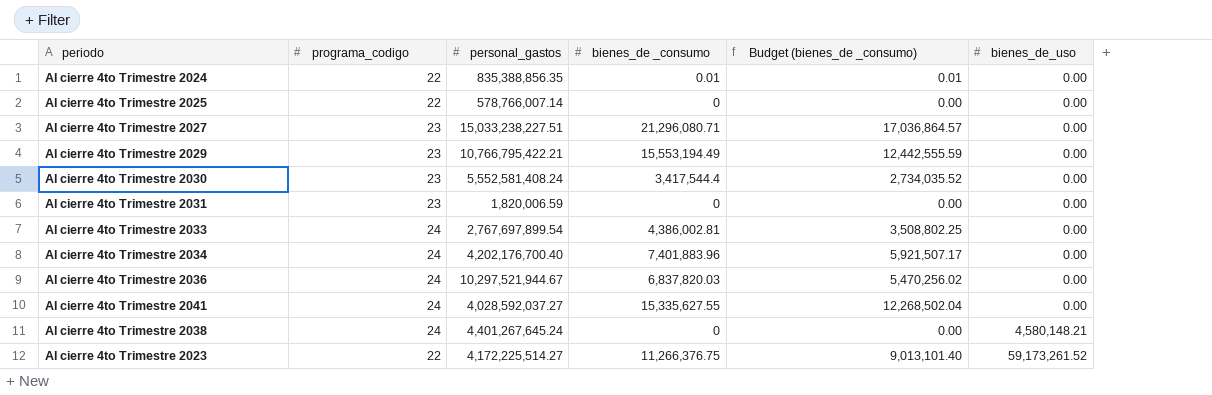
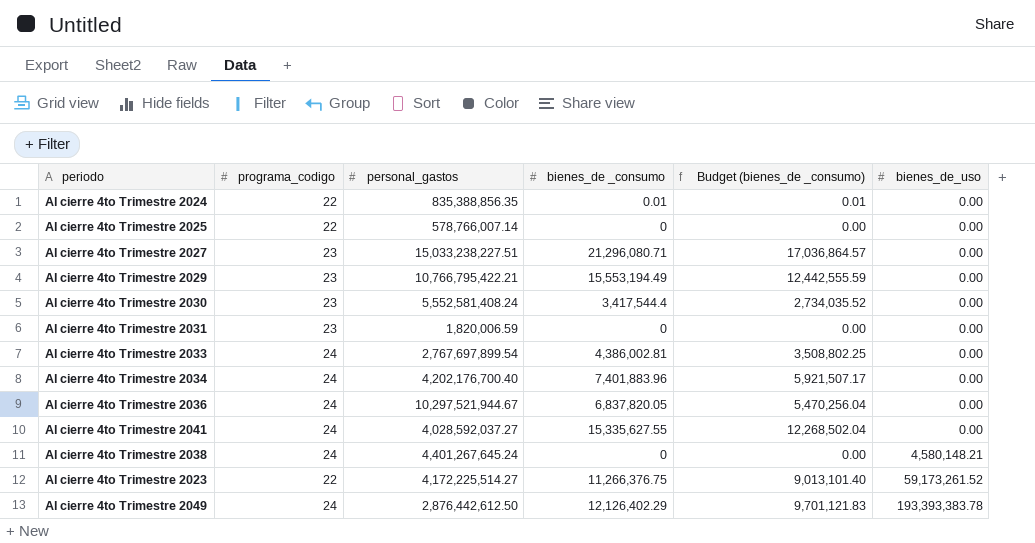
Al cierre 4to Trimestre 2036 | bienes_de _consumo: 6,837,820.03 -> 6,837,820.05
Al cierre 4to Trimestre 2036 | Budget (bienes_de _consumo): 5,470,256.02 -> 5,470,256.04
row Al cierre 4to Trimestre 2049: none -> 24 | 2,876,442,612.50 | 12,126,402.29 | 9,701,121.83 | 193,393,383.78

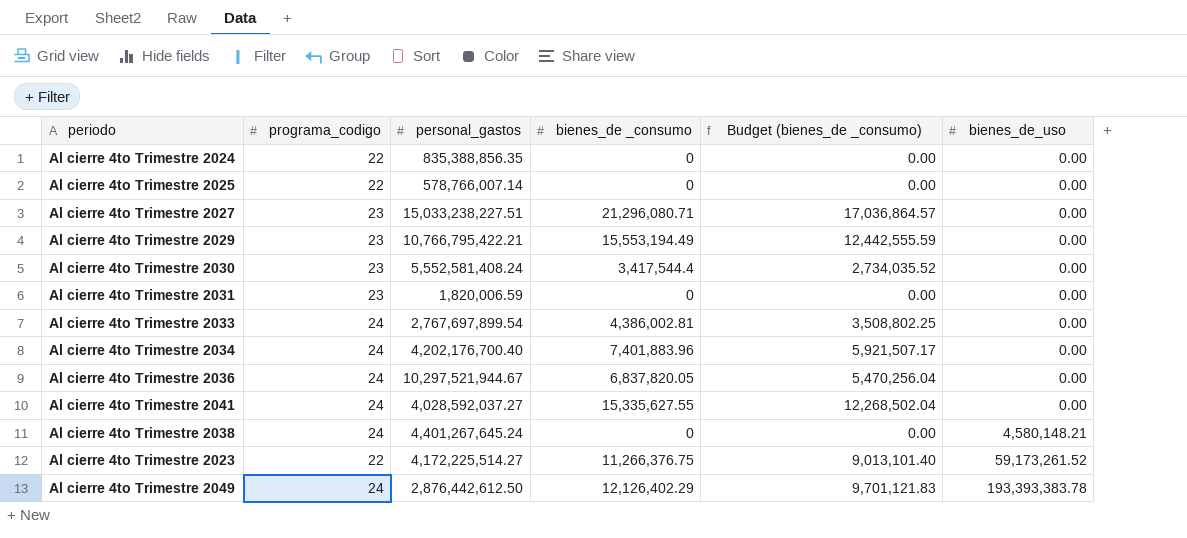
Al cierre 4to Trimestre 2024 | bienes_de _consumo: 0.01 -> 0
Al cierre 4to Trimestre 2024 | Budget (bienes_de _consumo): 0.01 -> 0.00

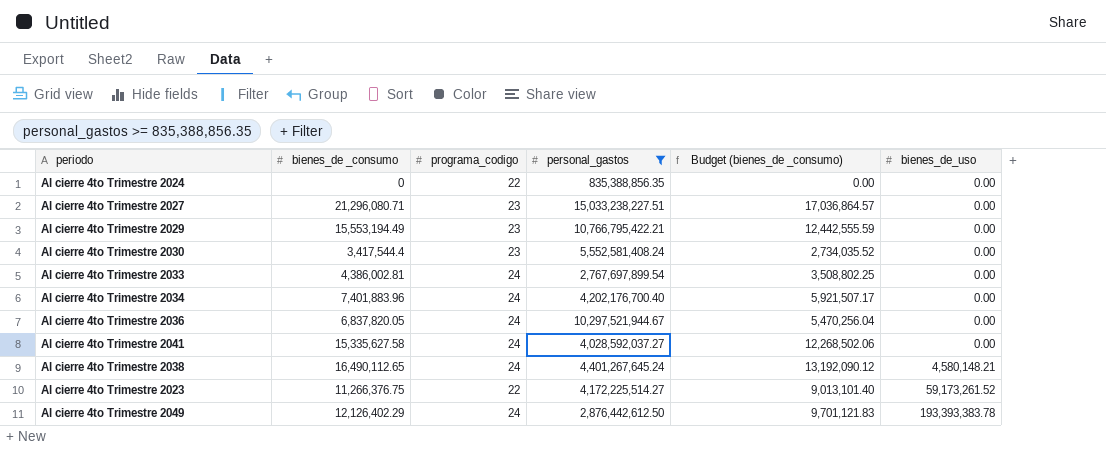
filter: none -> personal_gastos >= 835,388,856.35
column bienes_de _consumo | position: 4 -> 2
Al cierre 4to Trimestre 2041 | bienes_de _consumo: 15,335,627.55 -> 15,335,627.58
Al cierre 4to Trimestre 2041 | Budget (bienes_de _consumo): 12,268,502.04 -> 12,268,502.06
Al cierre 4to Trimestre 2038 | bienes_de _consumo: 0 -> 16,490,112.65
Al cierre 4to Trimestre 2038 | Budget (bienes_de _consumo): 0.00 -> 13,192,090.12

